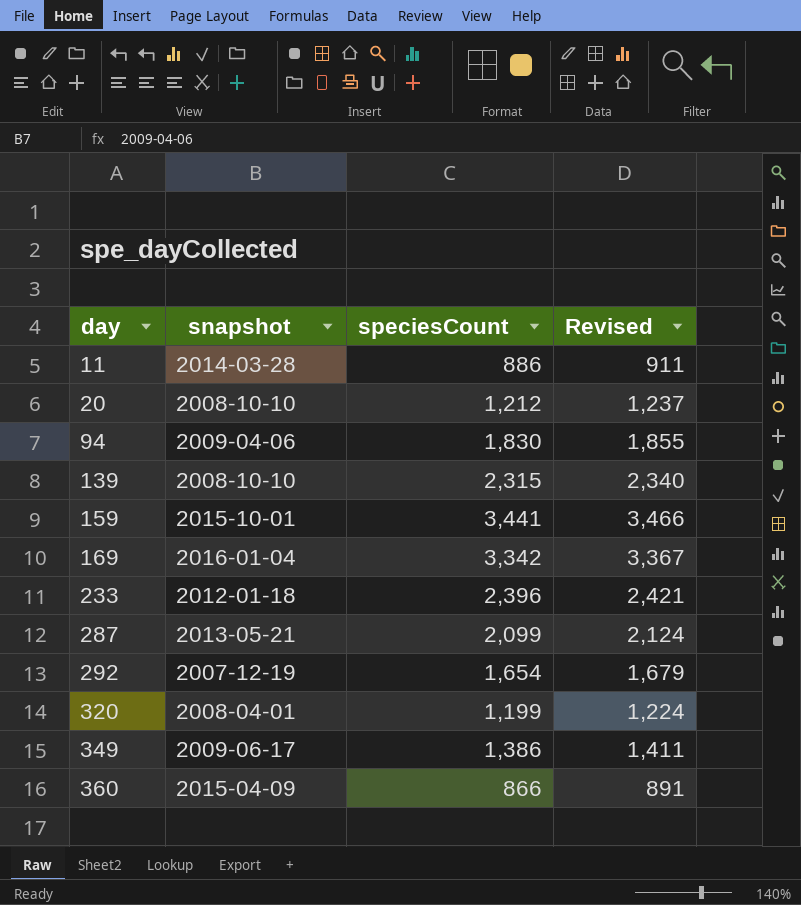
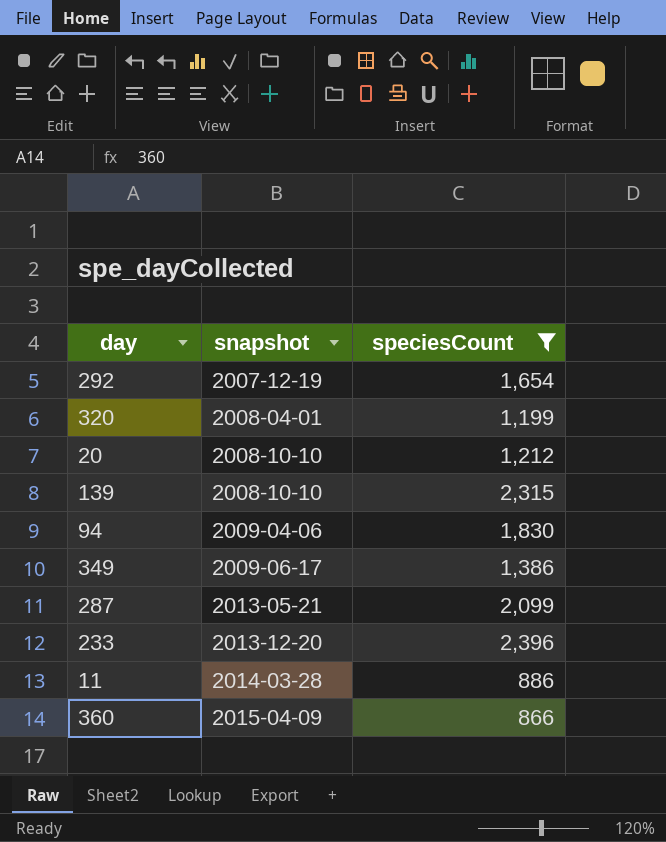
filter: none -> speciesCount <= 2,396
row order: day ascending -> snapshot ascending
column Revised | formula: [speciesCount] + 25 -> none
233 | snapshot: 2012-01-18 -> 2013-12-20

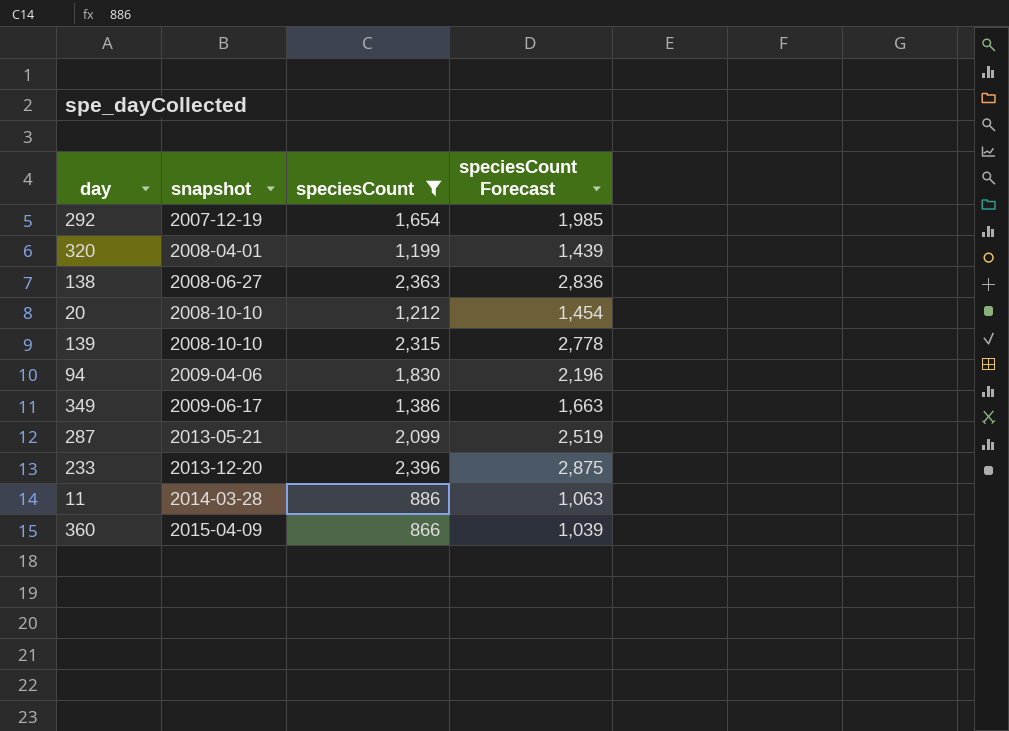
column speciesCount Forecast | formula: none -> [speciesCount] * 1.2
row 138: none -> 2008-06-27 | 2,363 | 2,836

